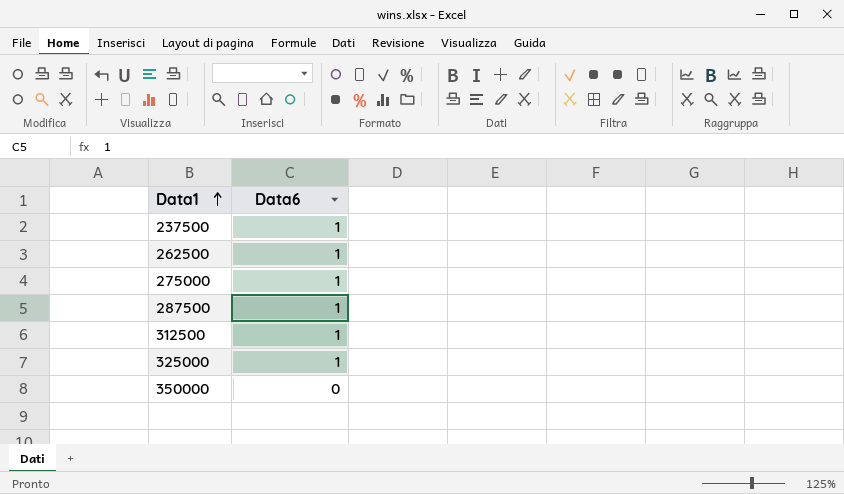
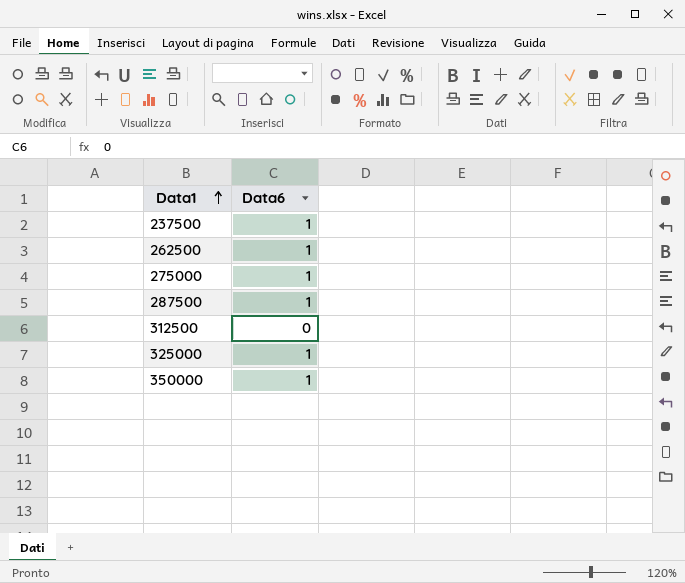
312500 | Data6: 1 -> 0
350000 | Data6: 0 -> 1

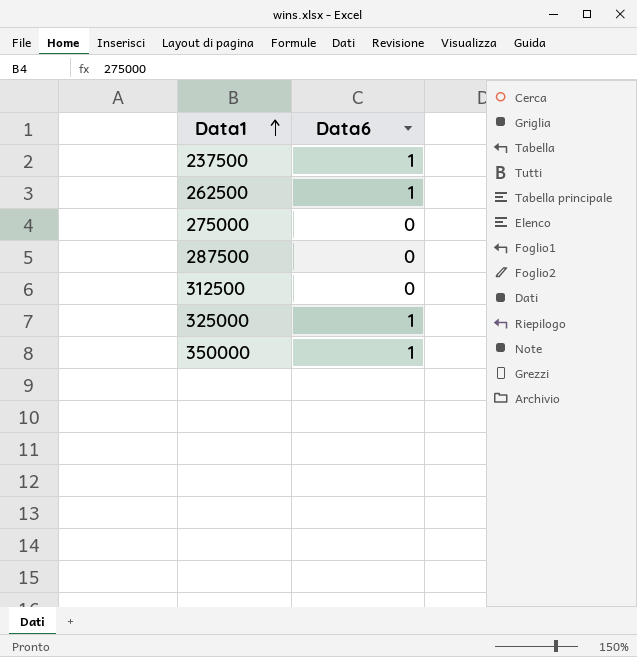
275000 | Data6: 1 -> 0
287500 | Data6: 1 -> 0

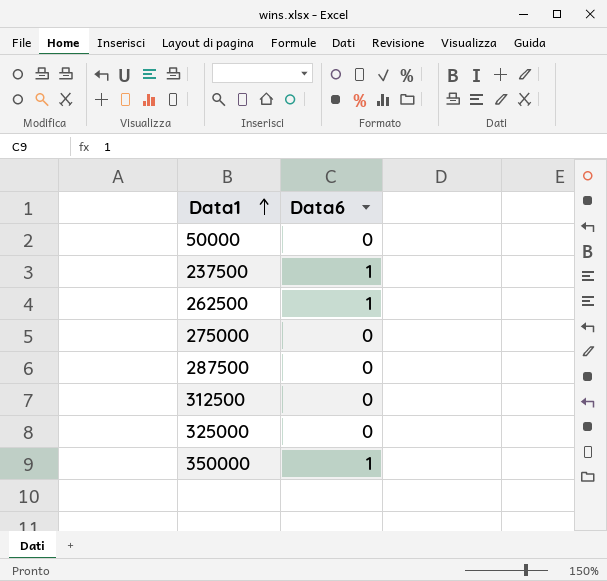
row 50000: none -> 0
325000 | Data6: 1 -> 0

